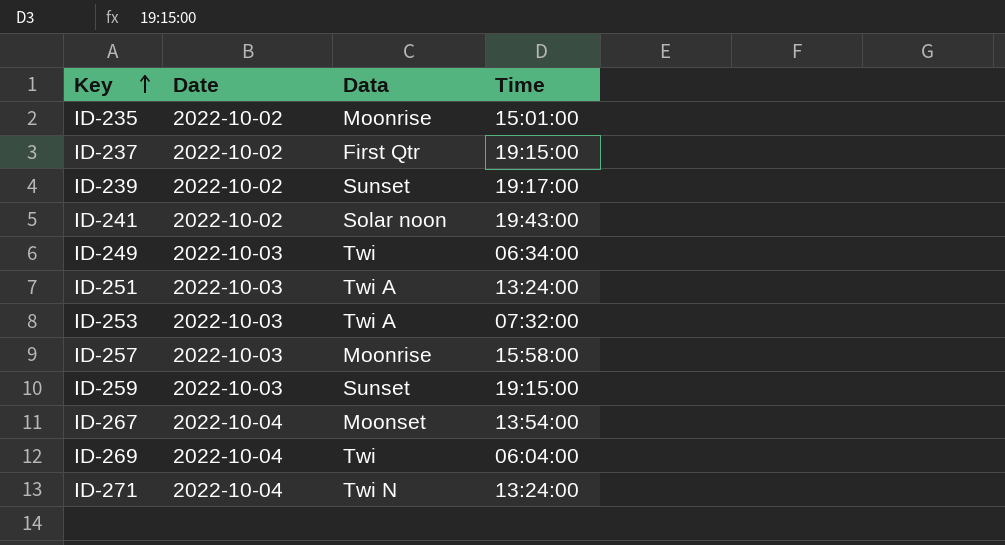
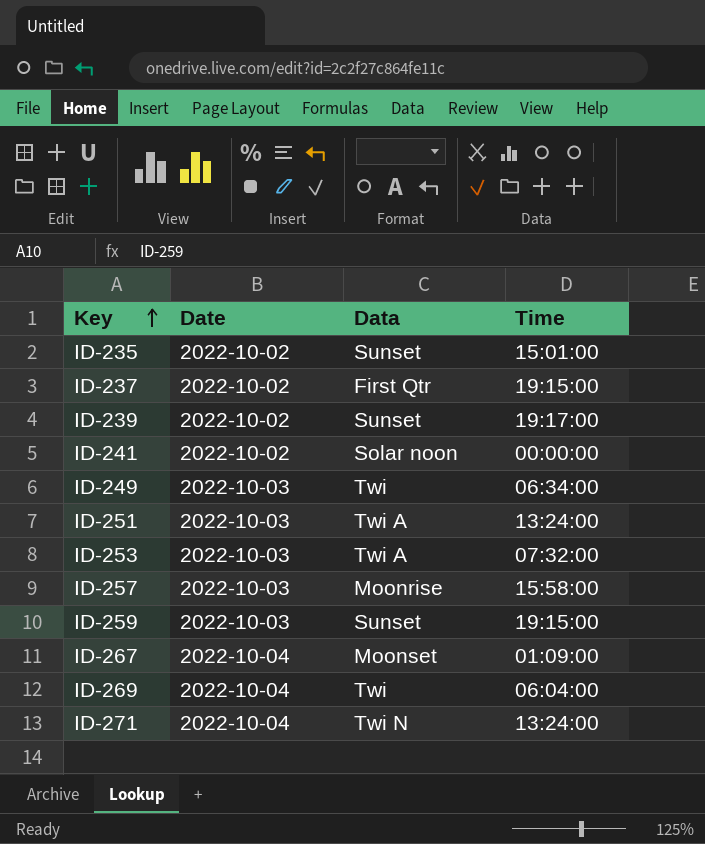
ID-235 | Data: Moonrise -> Sunset
ID-241 | Time: 19:43:00 -> 00:00:00
ID-267 | Time: 13:54:00 -> 01:09:00

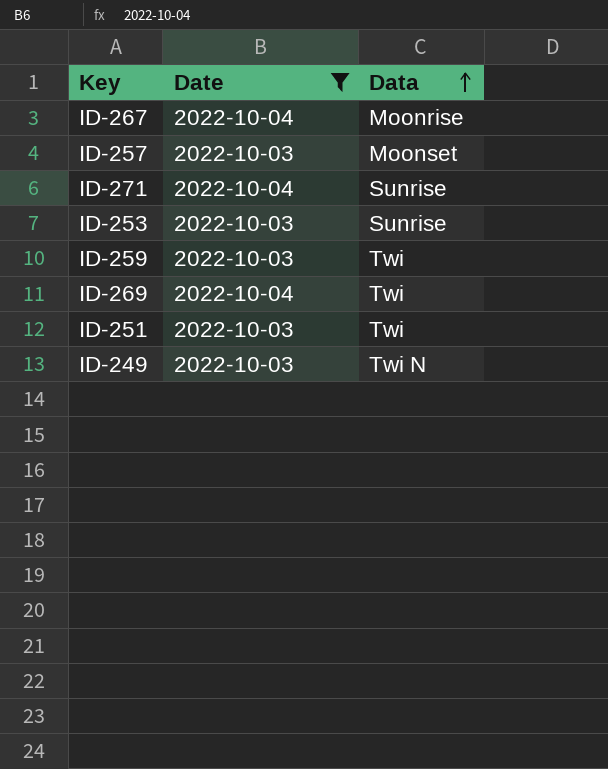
filter: none -> Date != 2022-10-02
row order: Key ascending -> Data ascending
column Time | position: 4 -> none
ID-267 | Data: Moonset -> Moonrise
ID-257 | Data: Moonrise -> Moonset
ID-271 | Data: Twi N -> Sunrise
ID-253 | Data: Twi A -> Sunrise
ID-259 | Data: Sunset -> Twi
ID-251 | Data: Twi A -> Twi
ID-249 | Data: Twi -> Twi N

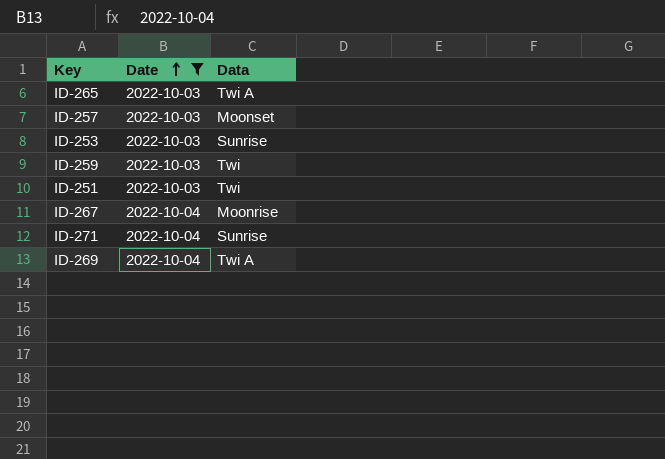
row order: Data ascending -> Date ascending
row ID-249: 2022-10-03 | Twi N -> none
row ID-265: none -> 2022-10-03 | Twi A
ID-269 | Data: Twi -> Twi A

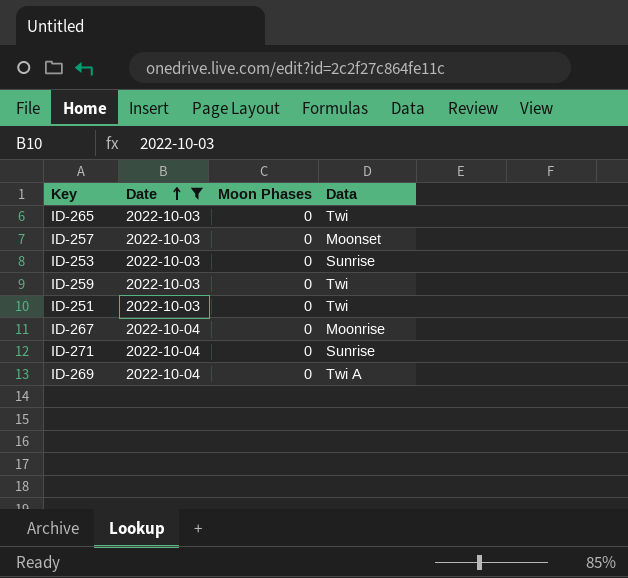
column Moon Phases | position: none -> 3
ID-265 | Data: Twi A -> Twi

